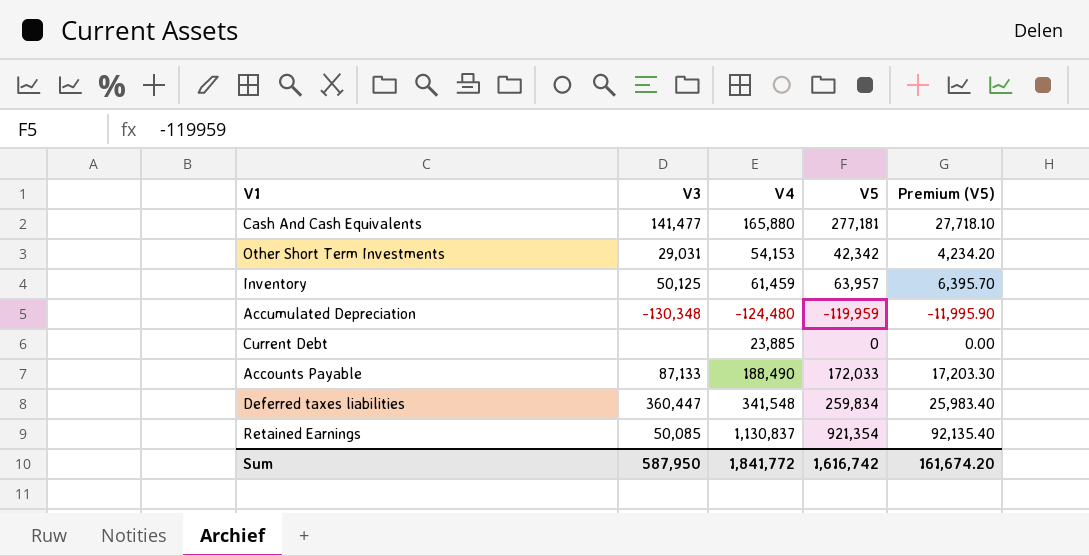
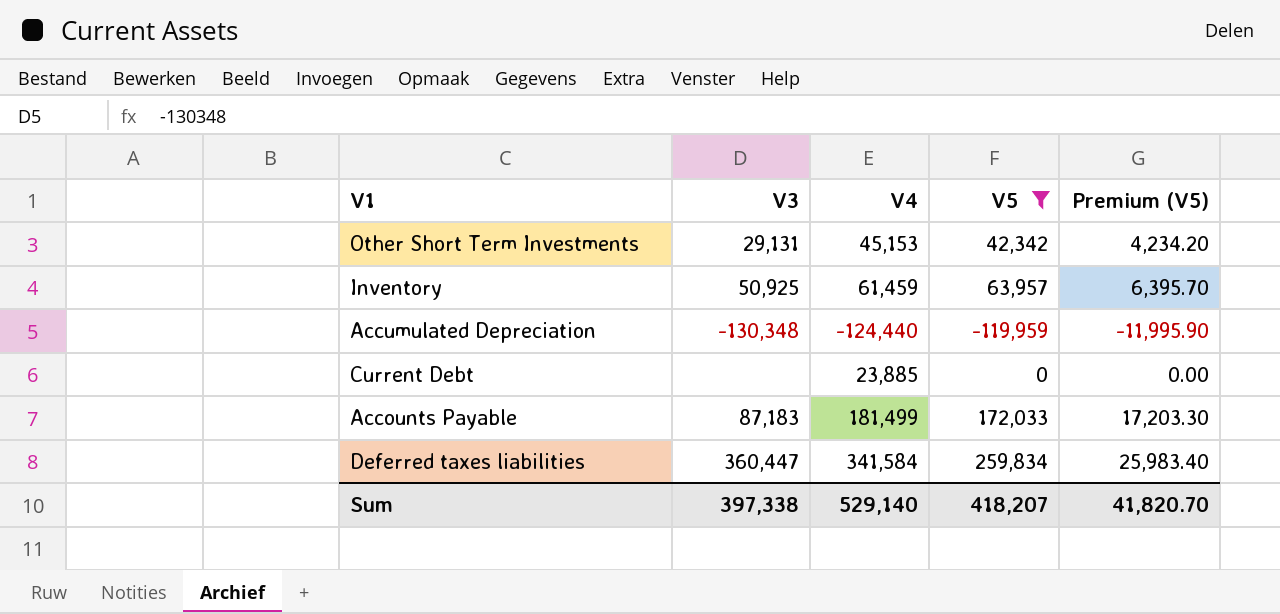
filter: none -> V5 <= 259,834
Other Short Term Investments | V3: 29,031 -> 29,131
Other Short Term Investments | V4: 54,153 -> 45,153
Inventory | V3: 50,125 -> 50,925
Accumulated Depreciation | V4: -124,480 -> -124,440
Accounts Payable | V3: 87,133 -> 87,183
Accounts Payable | V4: 188,490 -> 181,499
Deferred taxes liabilities | V4: 341,548 -> 341,584
Sum | V3: 587,950 -> 397,338
Sum | V4: 1,841,772 -> 529,140
Sum | V5: 1,616,742 -> 418,207
Sum | Premium (V5): 161,674.20 -> 41,820.70

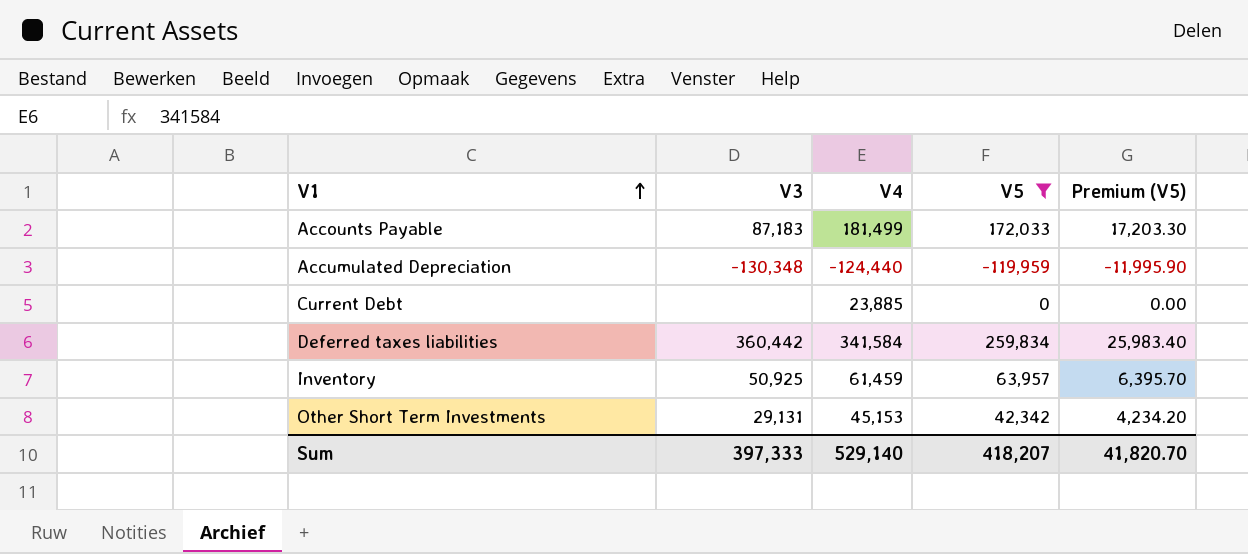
row order: none -> V1 ascending
Deferred taxes liabilities | V3: 360,447 -> 360,442
Sum | V3: 397,338 -> 397,333

